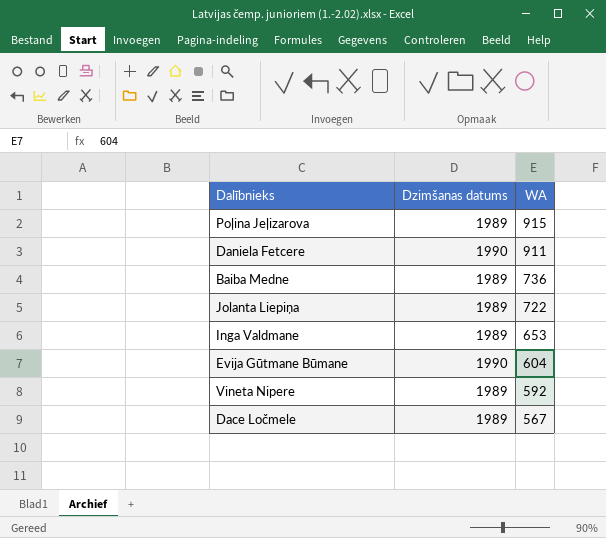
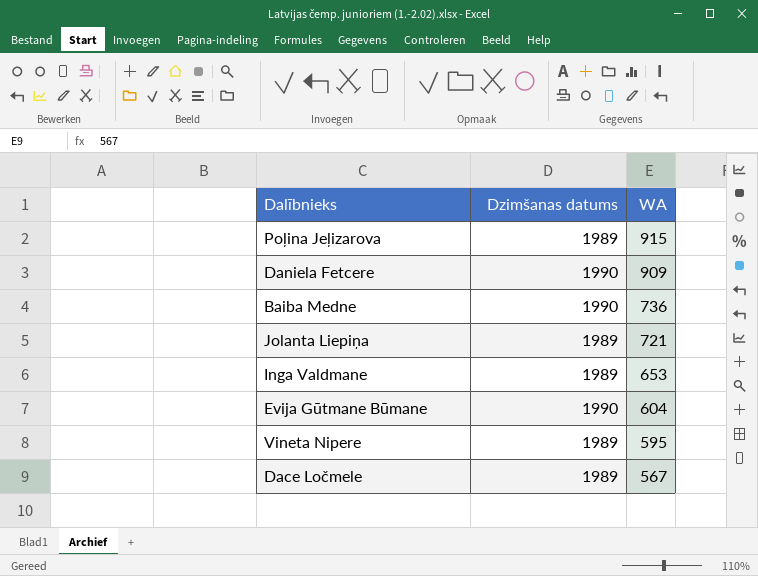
Daniela Fetcere | WA: 911 -> 909
Baiba Medne | Dzimšanas datums: 1989 -> 1990
Jolanta Liepiņa | WA: 722 -> 721
Vineta Nipere | WA: 592 -> 595

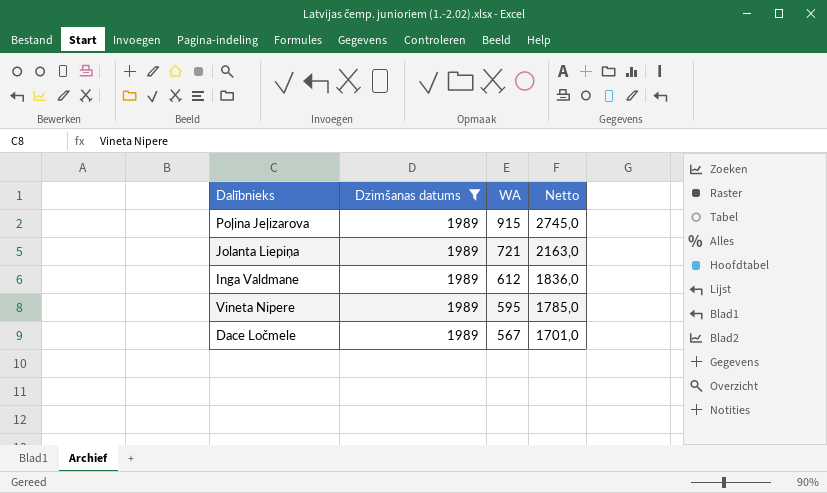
filter: none -> Dzimšanas datums = 1989
column Netto | formula: none -> [WA] * 3
Inga Valdmane | WA: 653 -> 612

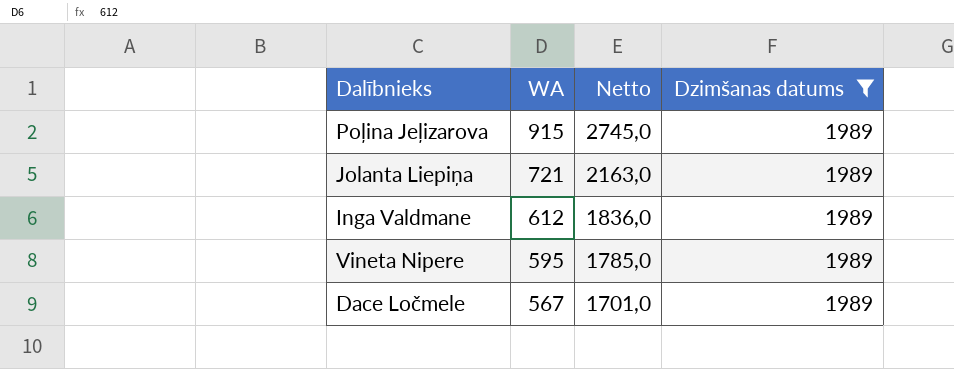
column Dzimšanas datums | position: 2 -> 4

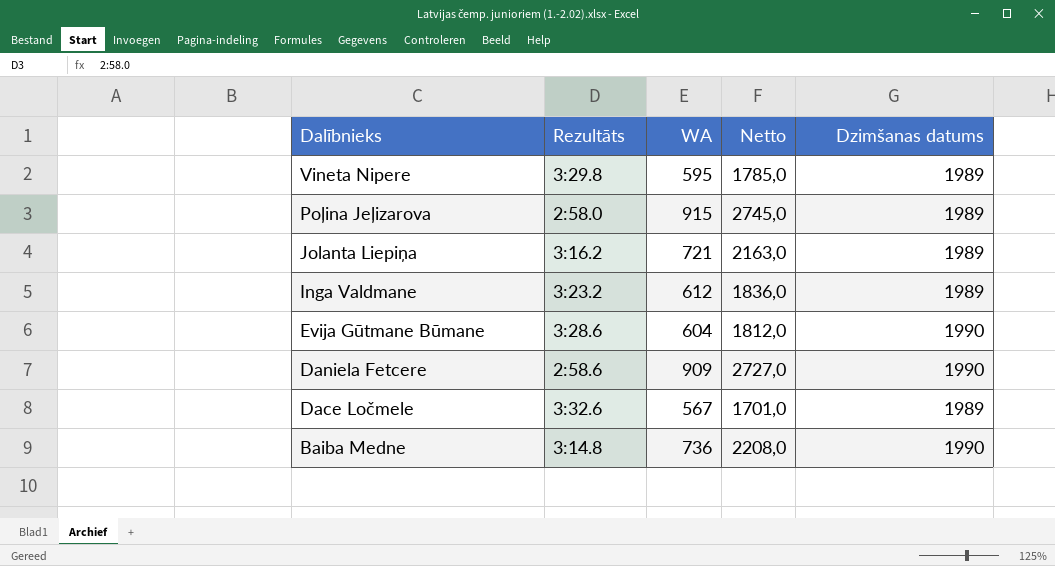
filter: Dzimšanas datums = 1989 -> none
row order: WA descending -> Dalībnieks descending
column Rezultāts | position: none -> 2

